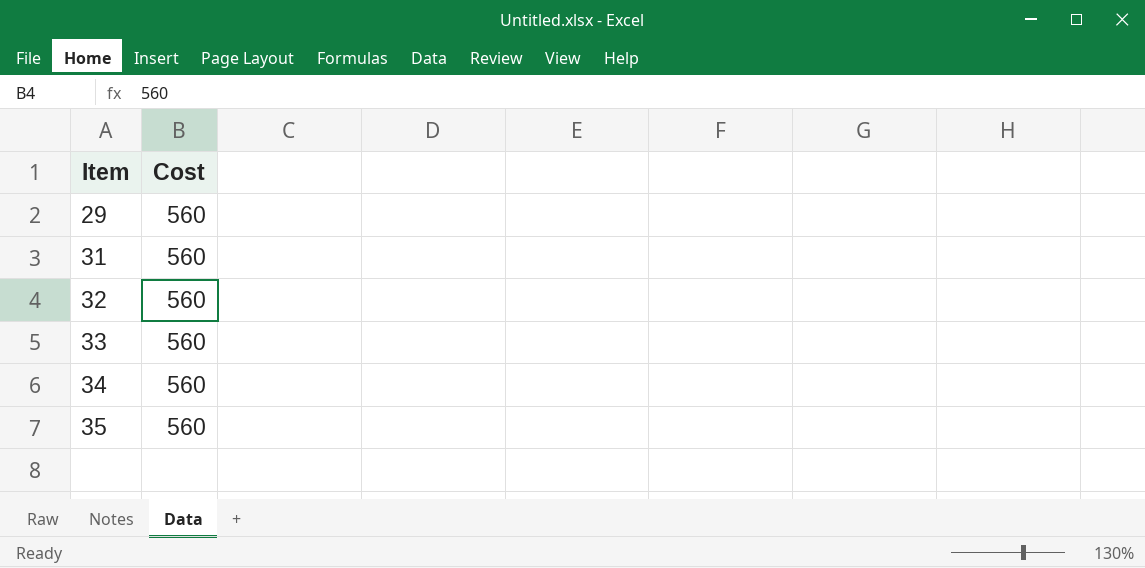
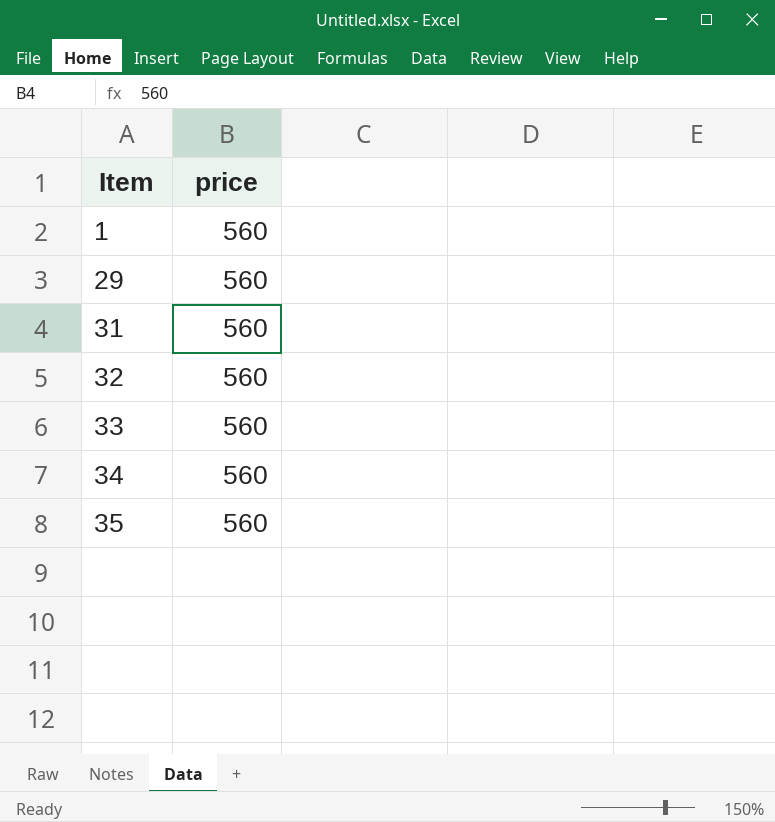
column name: Cost -> price
row 1: none -> 560

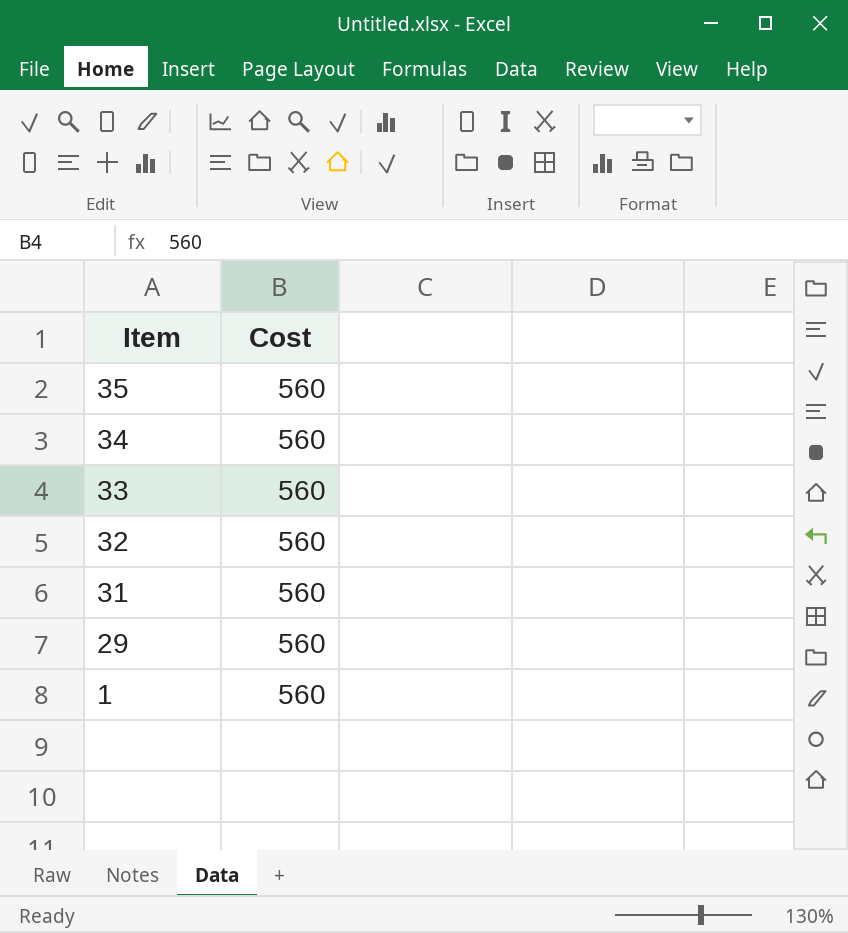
row order: Item ascending -> Item descending
column name: price -> Cost

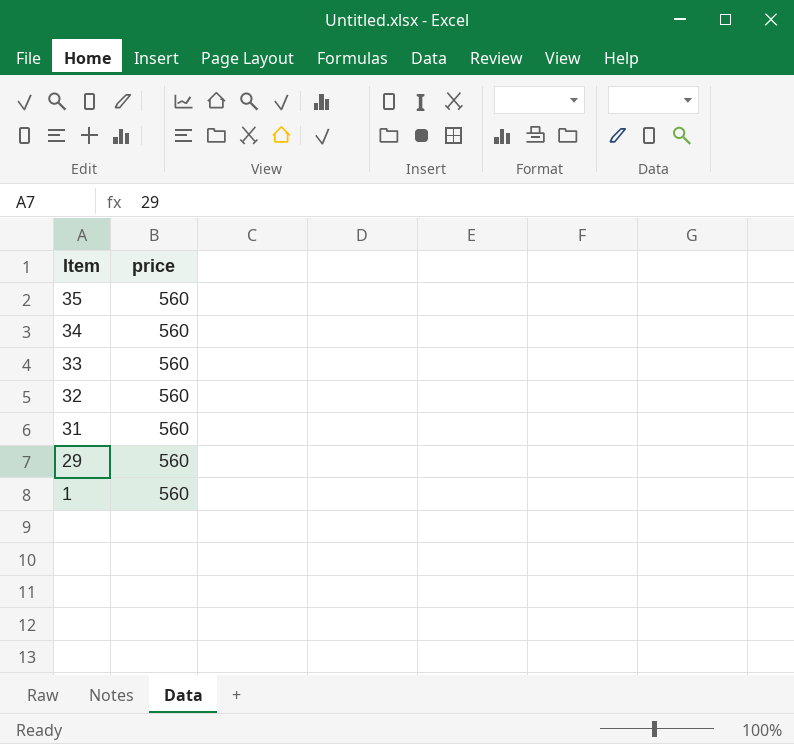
column name: Cost -> price

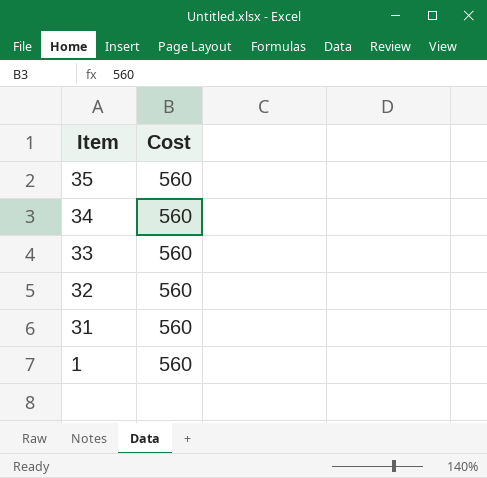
column name: price -> Cost
row 29: 560 -> none

